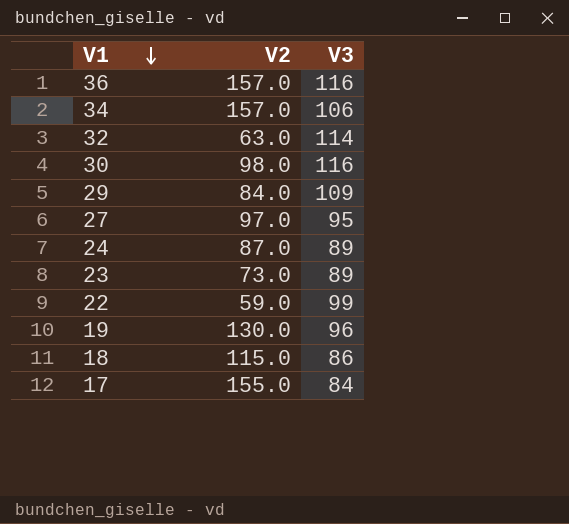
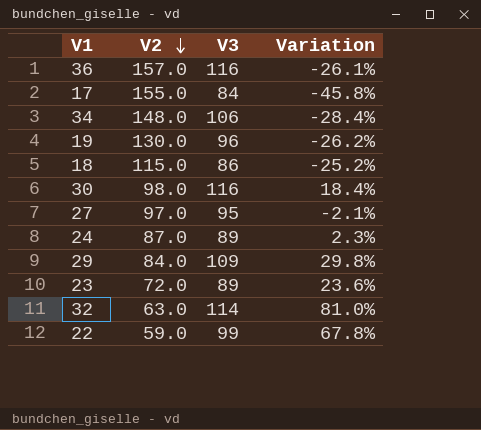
row order: V1 descending -> V2 descending
column Variation | formula: none -> ([V3] - [V2]) / [V2]
34 | V2: 157.0 -> 148.0
23 | V2: 73.0 -> 72.0

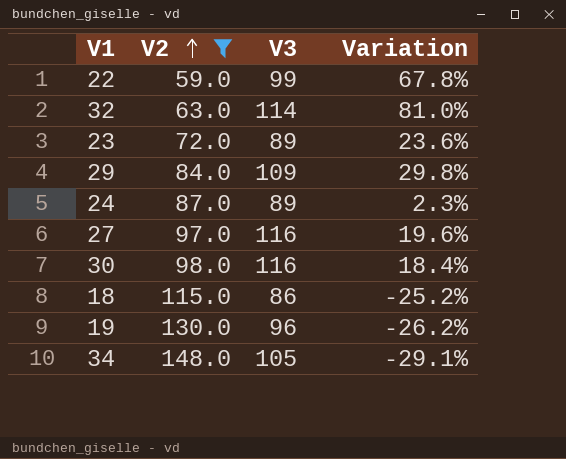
filter: none -> V2 <= 148.0
row order: V2 descending -> V2 ascending
27 | V3: 95 -> 116
27 | Variation: -2.1% -> 19.6%
34 | V3: 106 -> 105
34 | Variation: -28.4% -> -29.1%

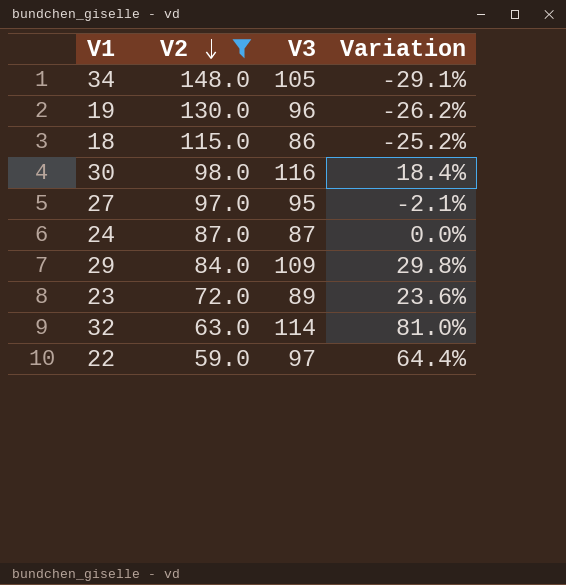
row order: V2 ascending -> V2 descending
27 | V3: 116 -> 95
27 | Variation: 19.6% -> -2.1%
24 | V3: 89 -> 87
24 | Variation: 2.3% -> 0.0%
22 | V3: 99 -> 97
22 | Variation: 67.8% -> 64.4%

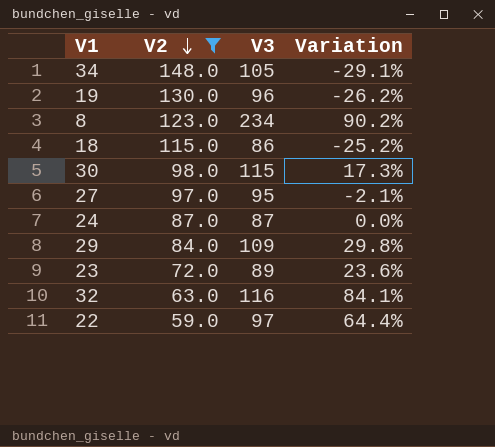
row 8: none -> 123.0 | 234 | 90.2%
30 | V3: 116 -> 115
30 | Variation: 18.4% -> 17.3%
32 | V3: 114 -> 116
32 | Variation: 81.0% -> 84.1%

